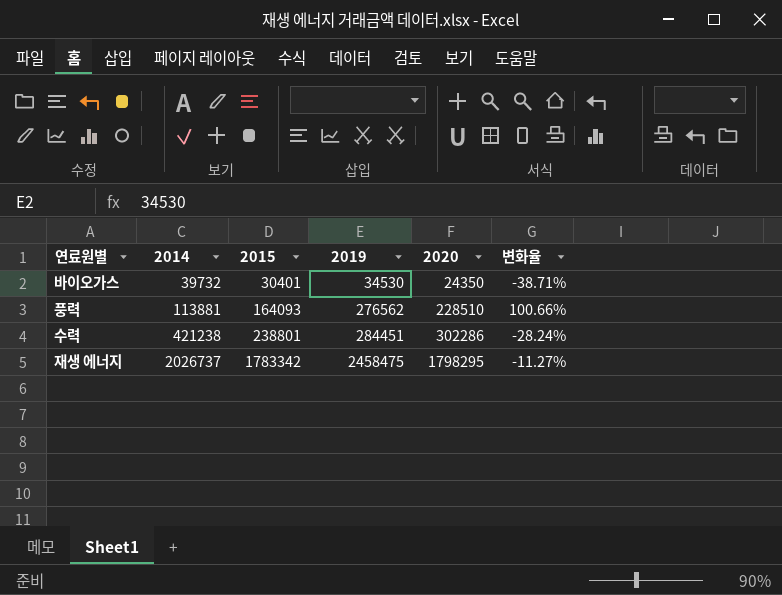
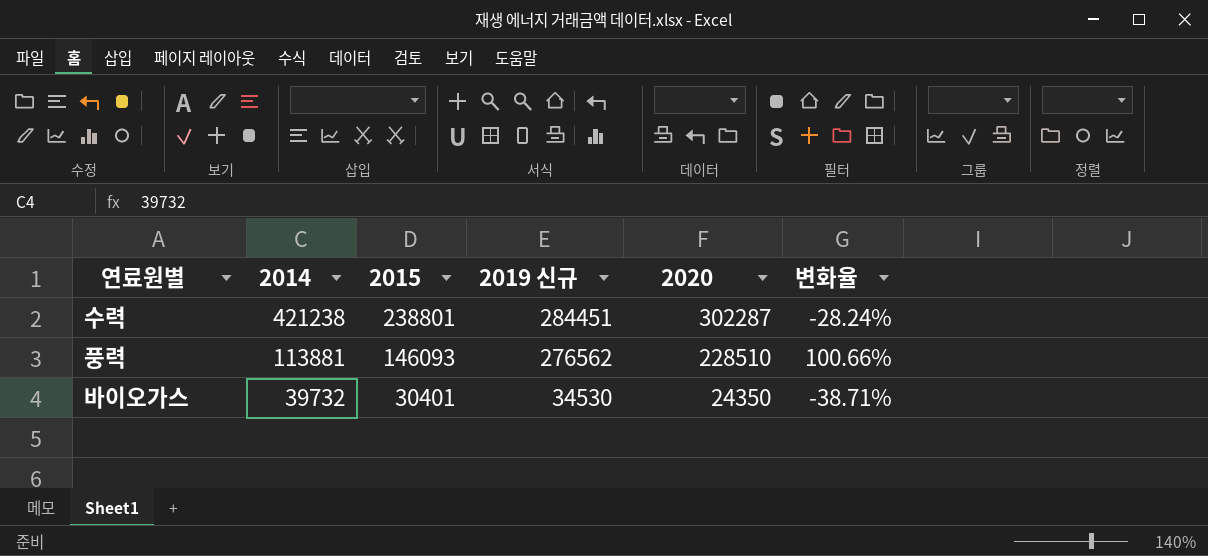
row order: 2014 ascending -> 2014 descending
column name: 2019 -> 2019 신규
row 재생 에너지: 2026737 | 1783342 | 2458475 | 1798295 | -11.27% -> none
수력 | 2020: 302286 -> 302287
풍력 | 2015: 164093 -> 146093

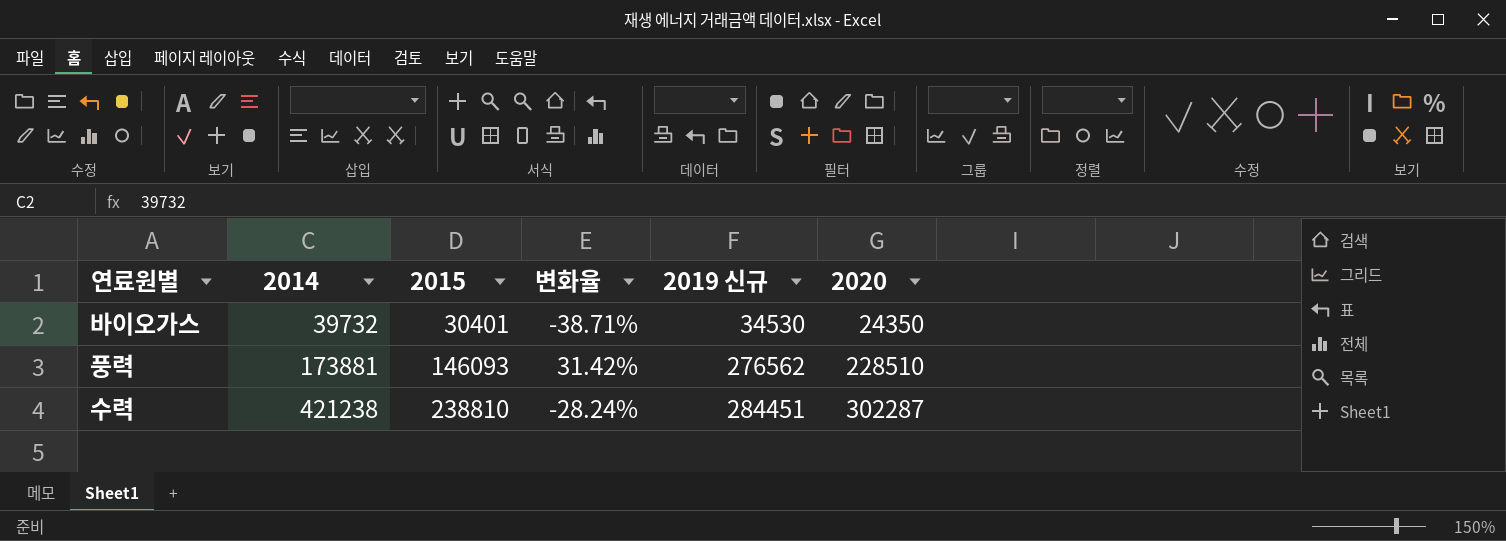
row order: 2014 descending -> 2014 ascending
column 변화율 | position: 6 -> 4
풍력 | 2014: 113881 -> 173881
풍력 | 변화율: 100.66% -> 31.42%
수력 | 2015: 238801 -> 238810

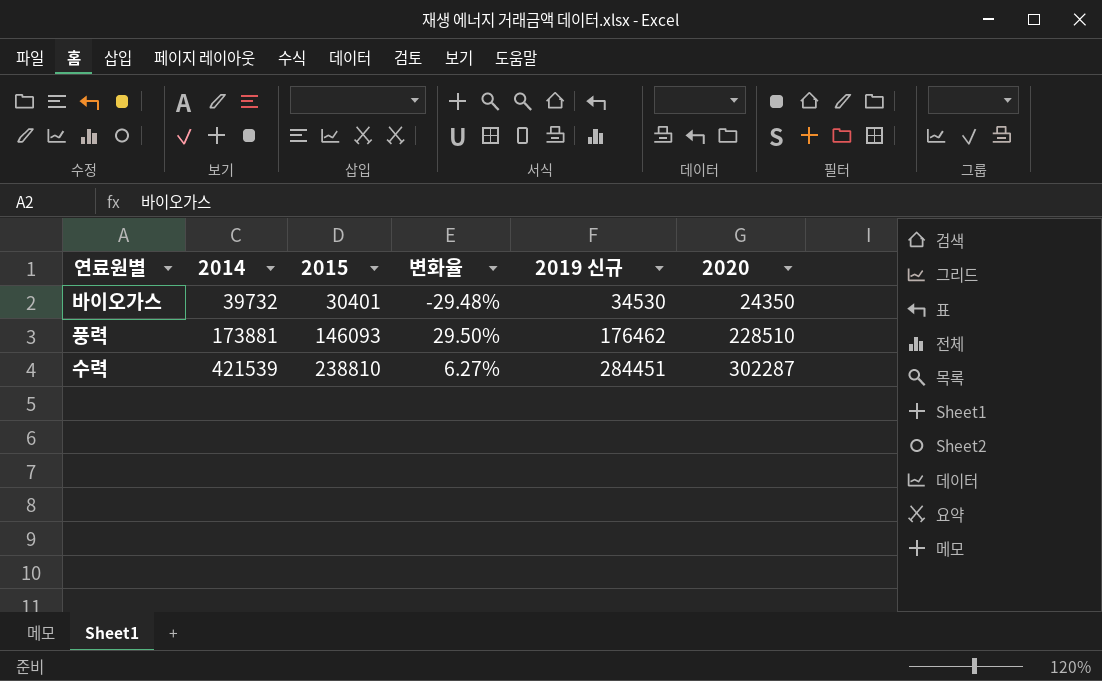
column 변화율 | formula: ([2020] - [2014]) / [2014] -> ([2020] - [2019 신규]) / [2019 신규]
풍력 | 2019 신규: 276562 -> 176462
수력 | 2014: 421238 -> 421539

